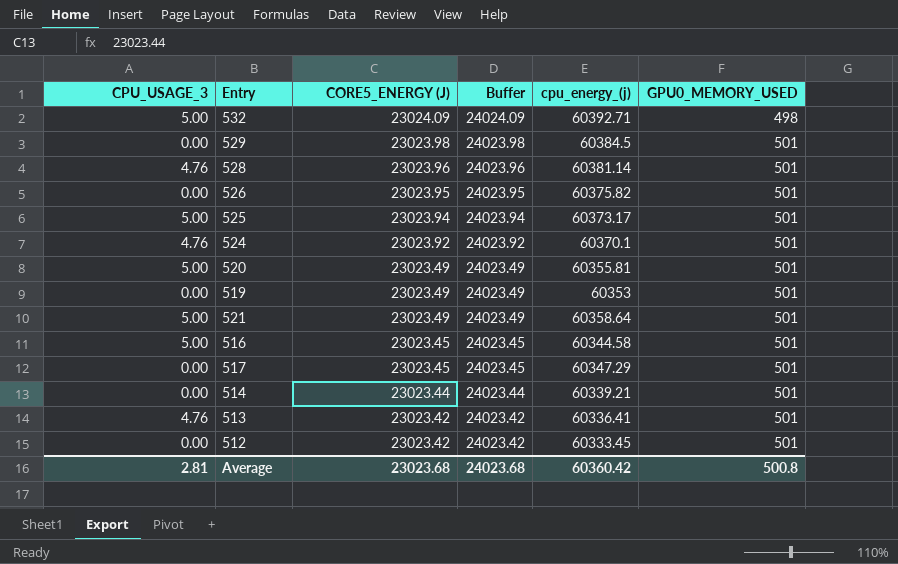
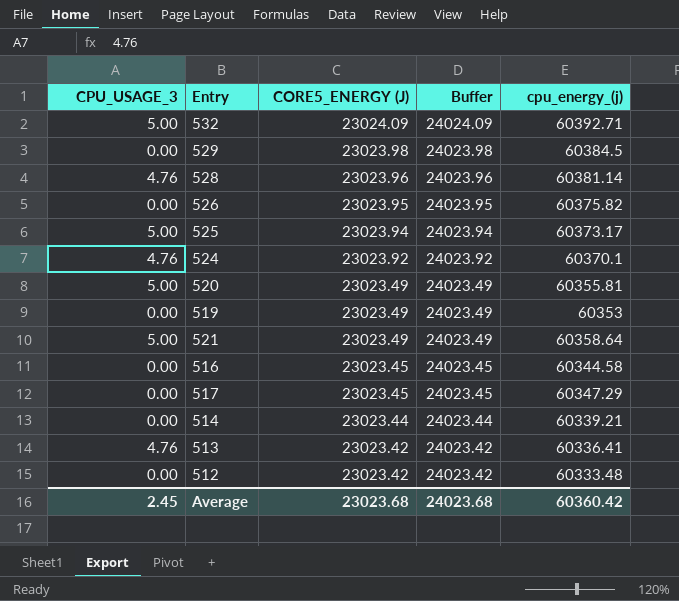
column GPU0_MEMORY_USED | position: 6 -> none
516 | CPU_USAGE_3: 5.00 -> 0.00
512 | cpu_energy_(j): 60333.45 -> 60333.48
Average | CPU_USAGE_3: 2.81 -> 2.45

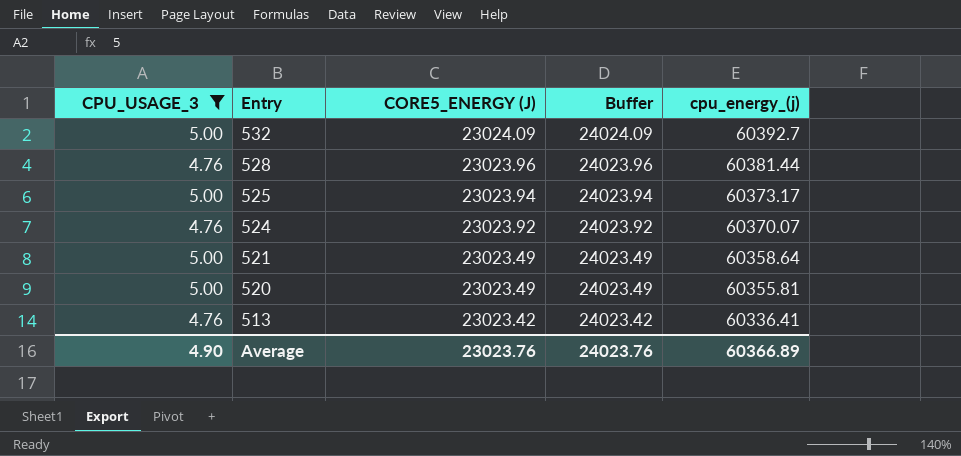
filter: none -> CPU_USAGE_3 != 0.00
row order: CORE5_ENERGY (J) descending -> Entry descending
532 | cpu_energy_(j): 60392.71 -> 60392.7
528 | cpu_energy_(j): 60381.14 -> 60381.44
524 | cpu_energy_(j): 60370.1 -> 60370.07
Average | CPU_USAGE_3: 2.45 -> 4.90
Average | CORE5_ENERGY (J): 23023.68 -> 23023.76
Average | Buffer: 24023.68 -> 24023.76
Average | cpu_energy_(j): 60360.42 -> 60366.89

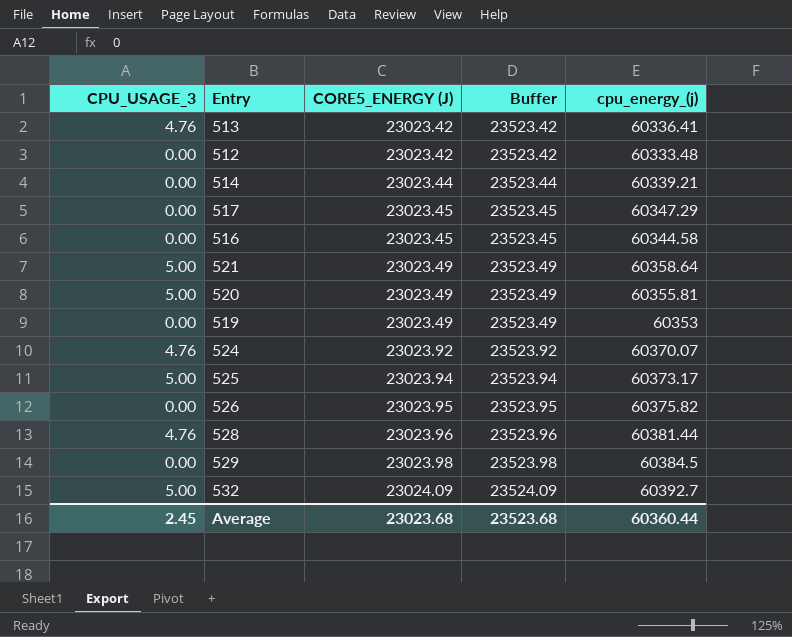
filter: CPU_USAGE_3 != 0.00 -> none
row order: Entry descending -> CORE5_ENERGY (J) ascending
column Buffer | formula: [CORE5_ENERGY (J)] + 1000 -> [CORE5_ENERGY (J)] + 500
Average | CPU_USAGE_3: 4.90 -> 2.45
Average | CORE5_ENERGY (J): 23023.76 -> 23023.68
Average | Buffer: 24023.76 -> 23523.68
Average | cpu_energy_(j): 60366.89 -> 60360.44

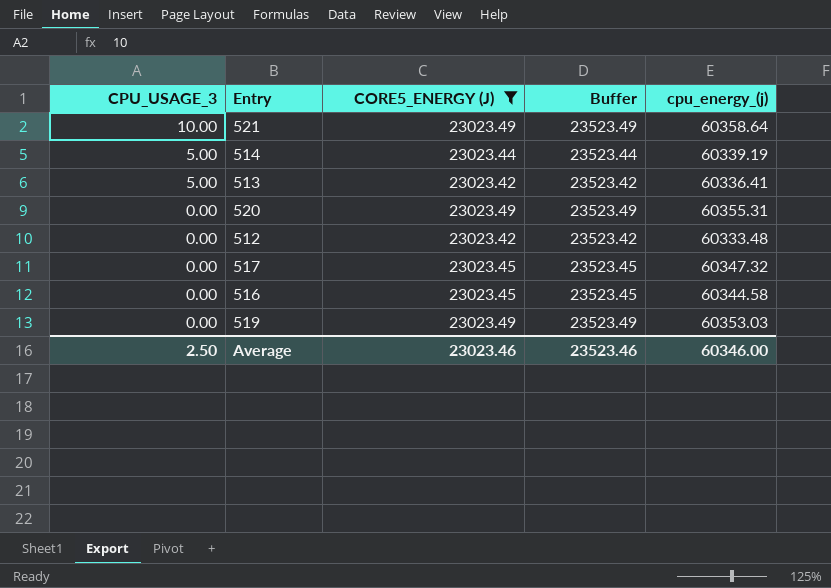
filter: none -> CORE5_ENERGY (J) <= 23023.49
row order: CORE5_ENERGY (J) ascending -> CPU_USAGE_3 descending
521 | CPU_USAGE_3: 5.00 -> 10.00
514 | CPU_USAGE_3: 0.00 -> 5.00
514 | cpu_energy_(j): 60339.21 -> 60339.19
513 | CPU_USAGE_3: 4.76 -> 5.00
520 | CPU_USAGE_3: 5.00 -> 0.00
520 | cpu_energy_(j): 60355.81 -> 60355.31
517 | cpu_energy_(j): 60347.29 -> 60347.32
519 | cpu_energy_(j): 60353 -> 60353.03
Average | CPU_USAGE_3: 2.45 -> 2.50
Average | CORE5_ENERGY (J): 23023.68 -> 23023.46
Average | Buffer: 23523.68 -> 23523.46
Average | cpu_energy_(j): 60360.44 -> 60346.00

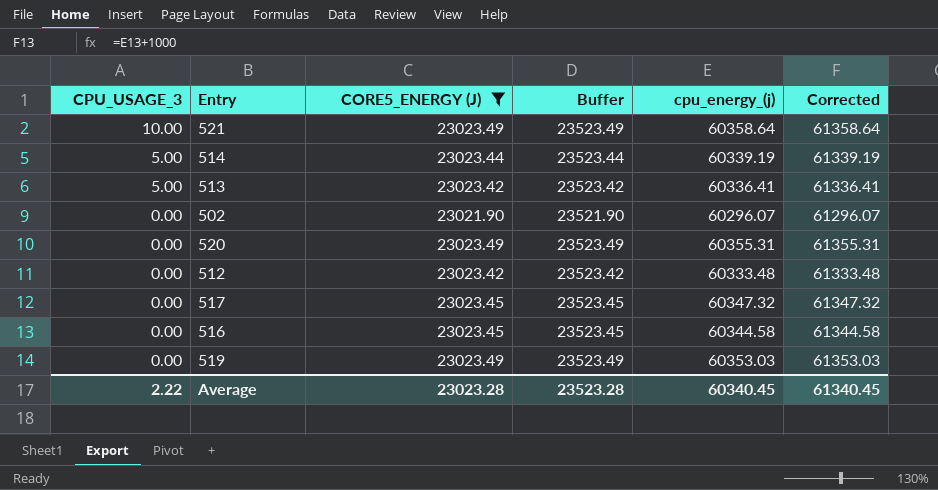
column Corrected | formula: none -> [cpu_energy_(j)] + 1000
row 502: none -> 0.00 | 23021.90 | 23521.90 | 60296.07 | 61296.07
Average | CPU_USAGE_3: 2.50 -> 2.22
Average | CORE5_ENERGY (J): 23023.46 -> 23023.28
Average | Buffer: 23523.46 -> 23523.28
Average | cpu_energy_(j): 60346.00 -> 60340.45

